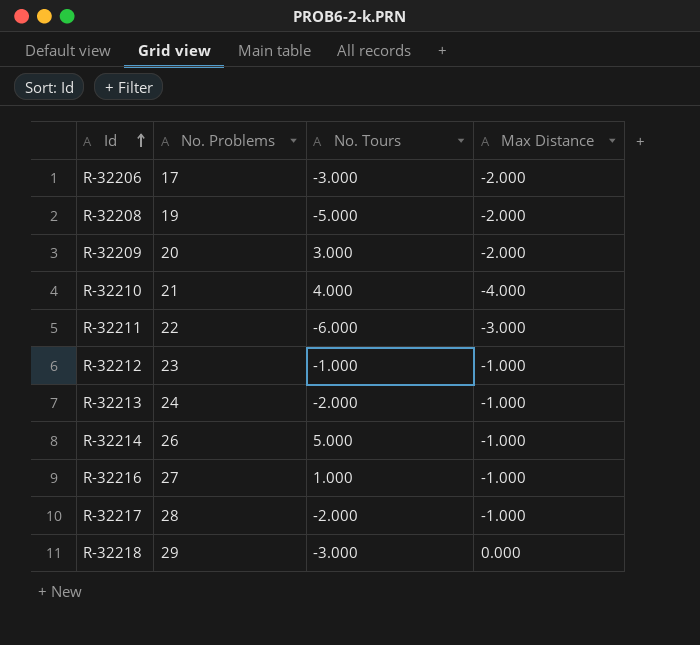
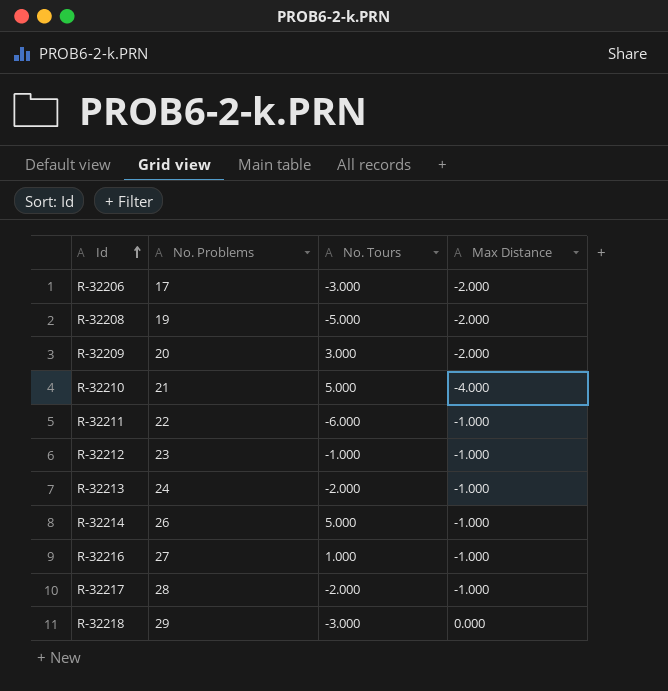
R-32210 | No. Tours: 4.000 -> 5.000
R-32211 | Max Distance: -3.000 -> -1.000

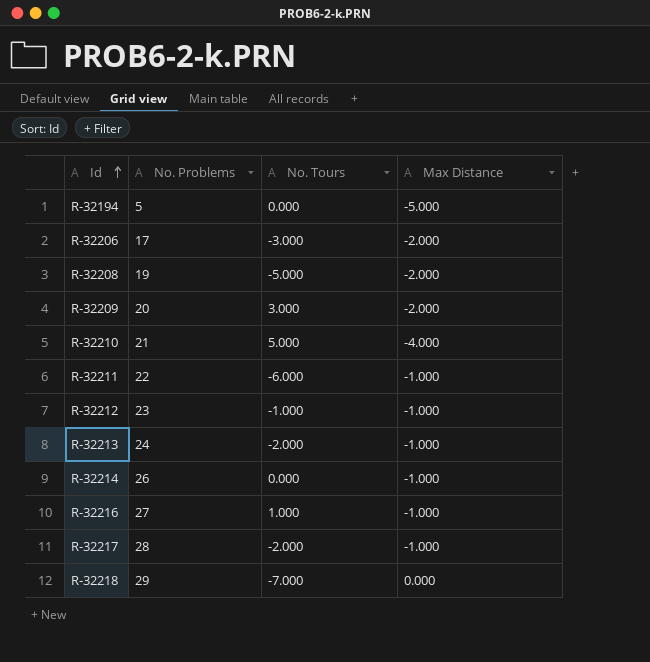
row R-32194: none -> 5 | 0.000 | -5.000
R-32214 | No. Tours: 5.000 -> 0.000
R-32218 | No. Tours: -3.000 -> -7.000

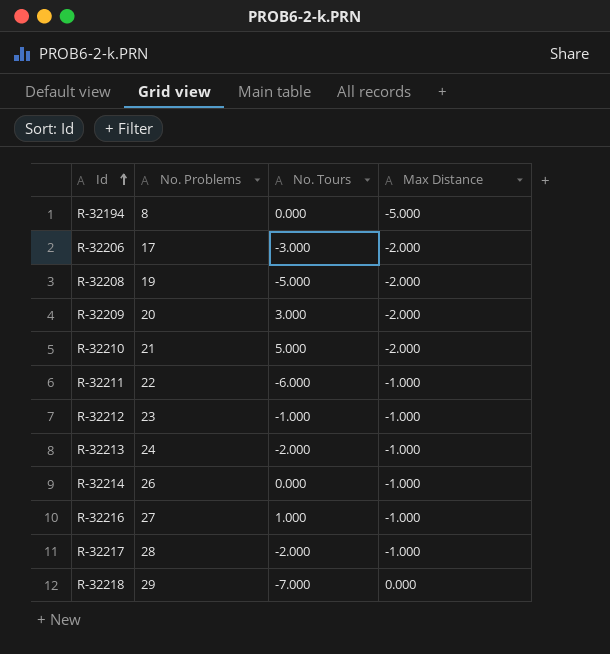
R-32194 | No. Problems: 5 -> 8
R-32210 | Max Distance: -4.000 -> -2.000

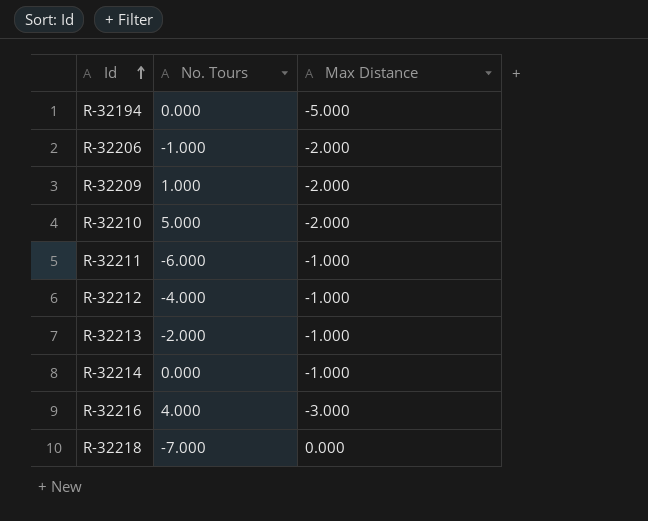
column No. Problems | position: 2 -> none
row R-32208: 19 | -5.000 | -2.000 -> none
row R-32217: 28 | -2.000 | -1.000 -> none
R-32206 | No. Tours: -3.000 -> -1.000
R-32209 | No. Tours: 3.000 -> 1.000
R-32212 | No. Tours: -1.000 -> -4.000
R-32216 | No. Tours: 1.000 -> 4.000
R-32216 | Max Distance: -1.000 -> -3.000

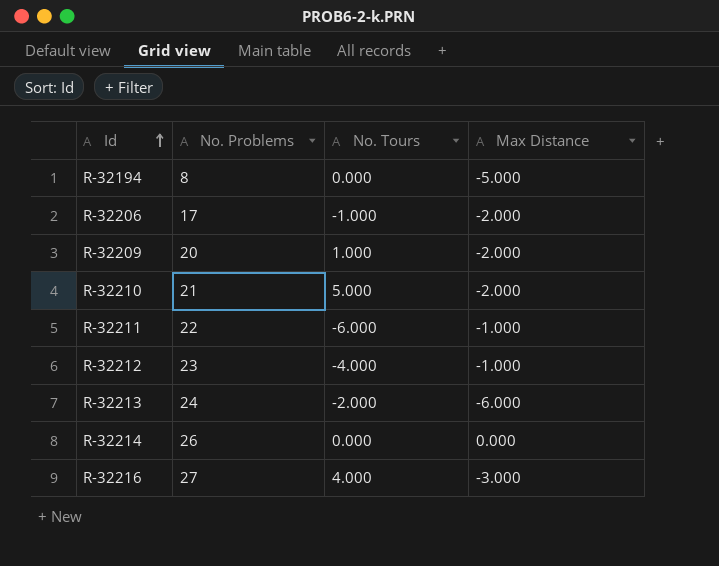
column No. Problems | position: none -> 2
row R-32218: -7.000 | 0.000 -> none
R-32213 | Max Distance: -1.000 -> -6.000
R-32214 | Max Distance: -1.000 -> 0.000

